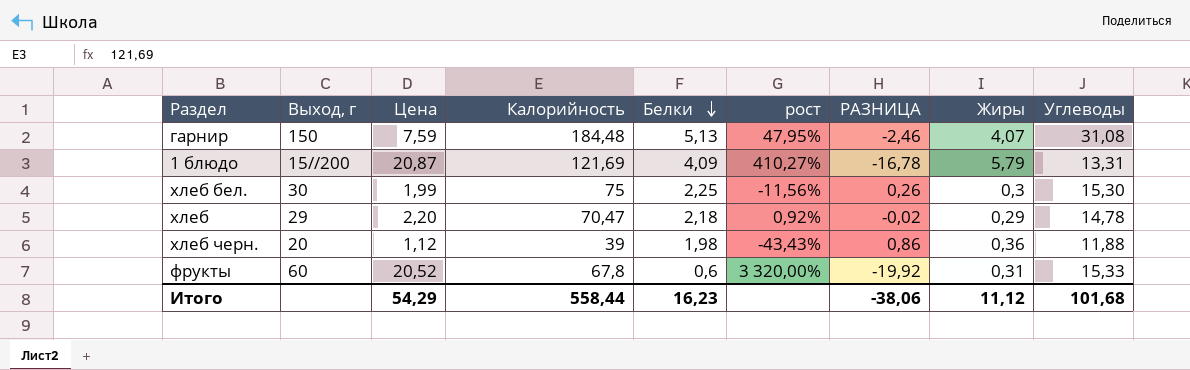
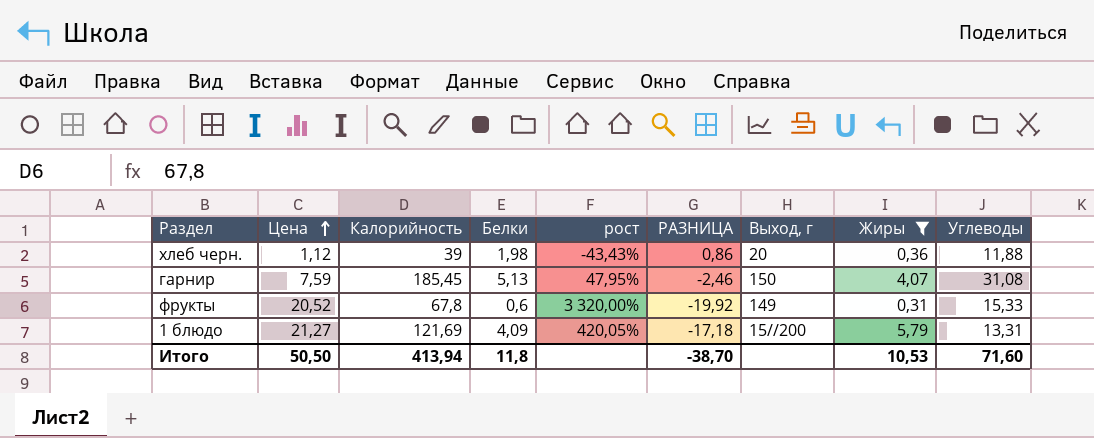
filter: none -> Жиры >= 0,31
row order: Белки descending -> Цена ascending
column Выход, г | position: 2 -> 7
гарнир | Калорийность: 184,48 -> 185,45
фрукты | Выход, г: 60 -> 149
1 блюдо | Цена: 20,87 -> 21,27
1 блюдо | рост: 410,27% -> 420,05%
1 блюдо | РАЗНИЦА: -16,78 -> -17,18
Итого | Цена: 54,29 -> 50,50
Итого | Калорийность: 558,44 -> 413,94
Итого | Белки: 16,23 -> 11,8
Итого | РАЗНИЦА: -38,06 -> -38,70
Итого | Жиры: 11,12 -> 10,53
Итого | Углеводы: 101,68 -> 71,60

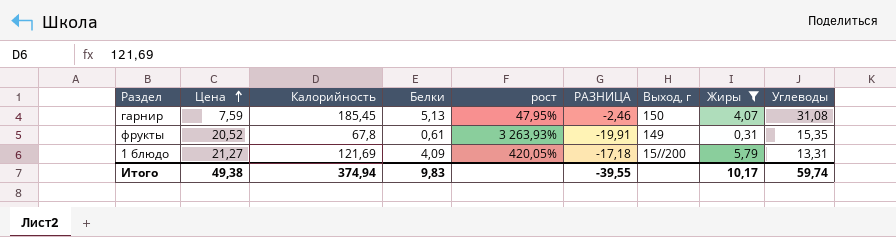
row хлеб черн.: 1,12 | 39 | 1,98 | -43,43% | 0,86 | 20 | 0,36 | 11,88 -> none
фрукты | Белки: 0,6 -> 0,61
фрукты | рост: 3 320,00% -> 3 263,93%
фрукты | РАЗНИЦА: -19,92 -> -19,91
фрукты | Углеводы: 15,33 -> 15,35
Итого | Цена: 50,50 -> 49,38
Итого | Калорийность: 413,94 -> 374,94
Итого | Белки: 11,8 -> 9,83
Итого | РАЗНИЦА: -38,70 -> -39,55
Итого | Жиры: 10,53 -> 10,17
Итого | Углеводы: 71,60 -> 59,74

